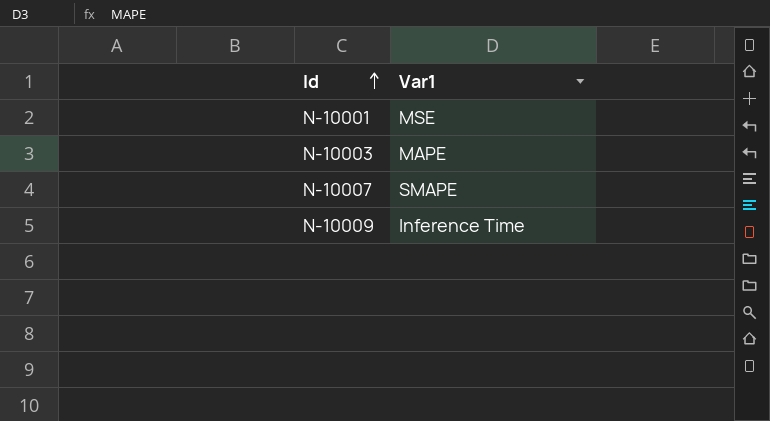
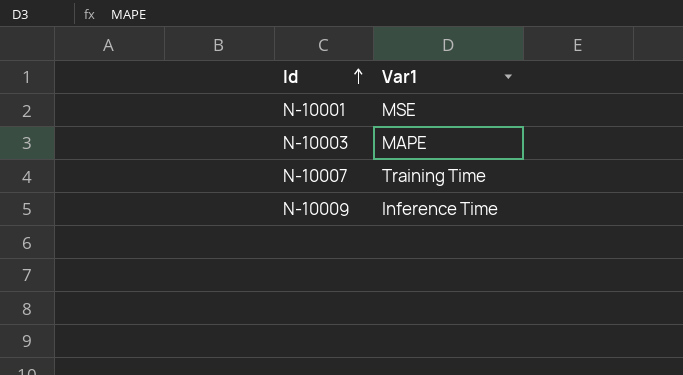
N-10007 | Var1: SMAPE -> Training Time

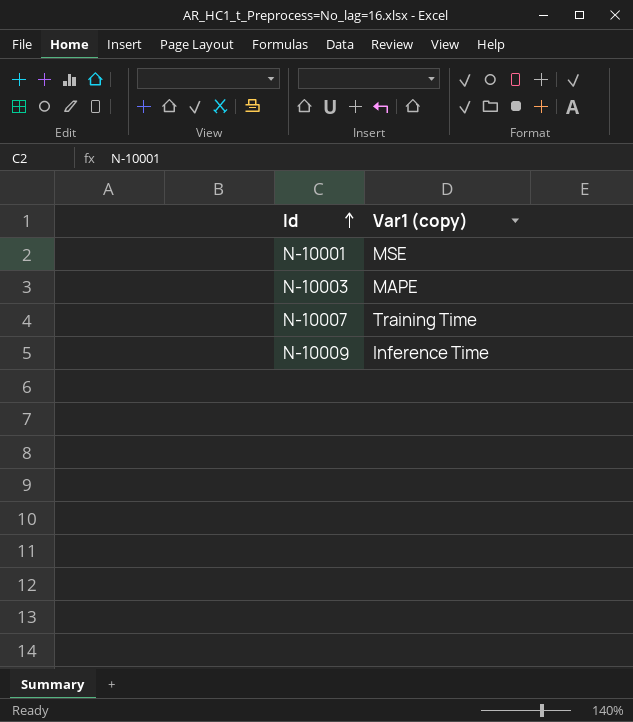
column name: Var1 -> Var1 (copy)

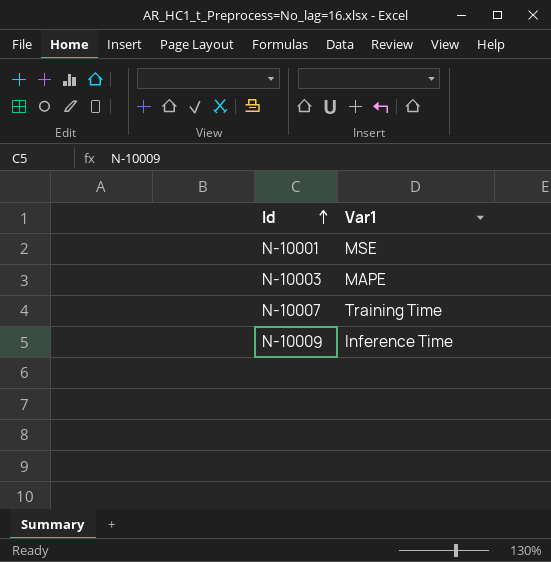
column name: Var1 (copy) -> Var1

